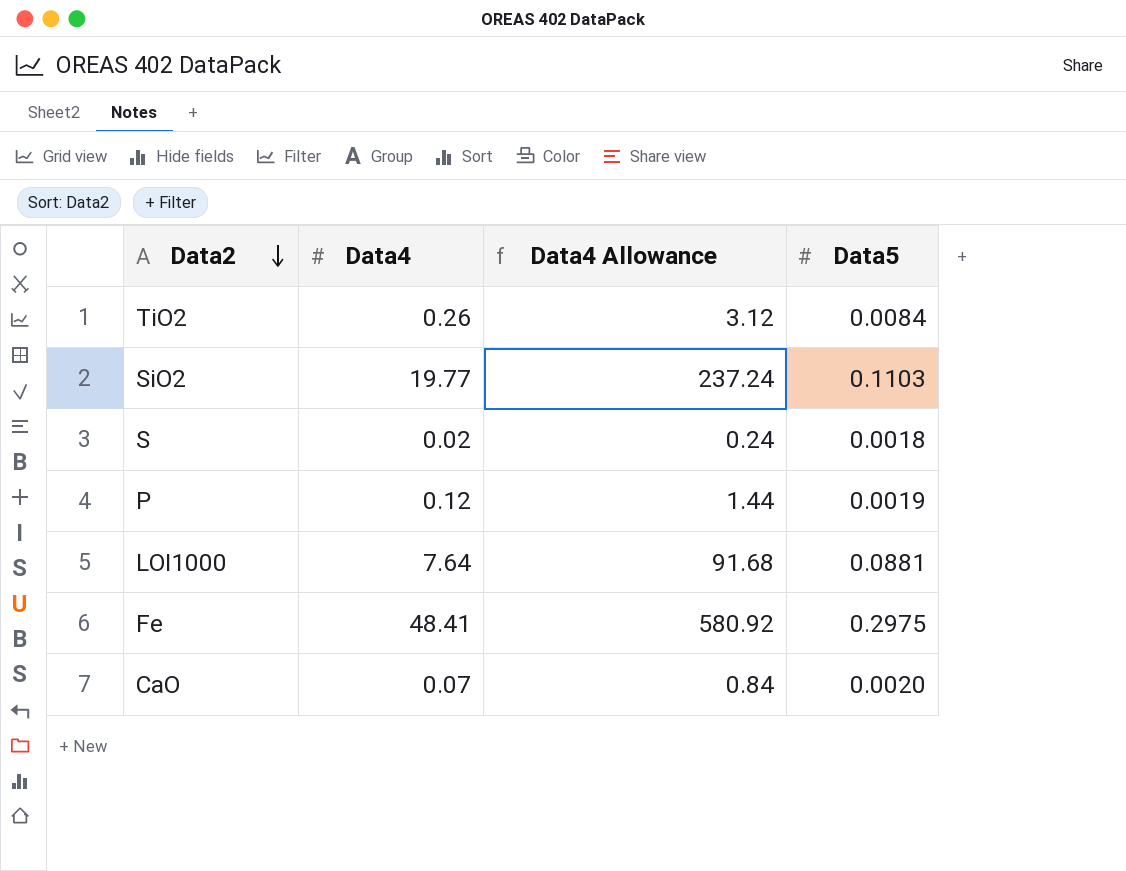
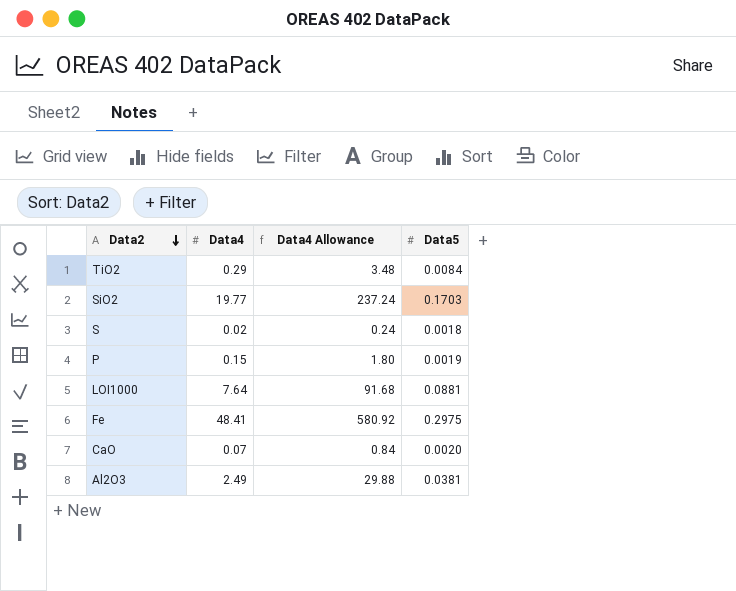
TiO2 | Data4: 0.26 -> 0.29
TiO2 | Data4 Allowance: 3.12 -> 3.48
SiO2 | Data5: 0.1103 -> 0.1703
P | Data4: 0.12 -> 0.15
P | Data4 Allowance: 1.44 -> 1.80
row Al2O3: none -> 2.49 | 29.88 | 0.0381

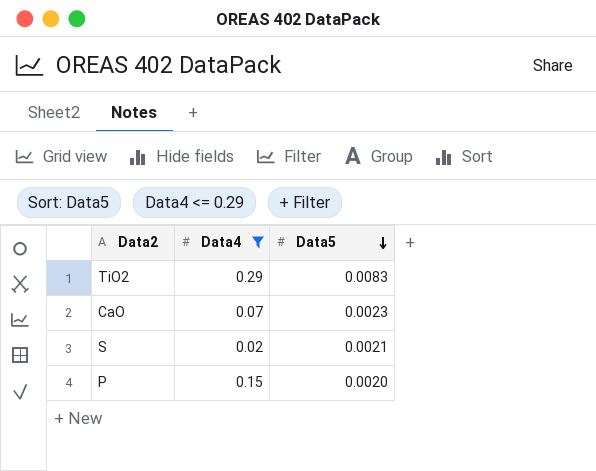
filter: none -> Data4 <= 0.29
row order: Data2 descending -> Data5 descending
column Data4 Allowance | formula: [Data4] * 12 -> none
TiO2 | Data5: 0.0084 -> 0.0083
CaO | Data5: 0.0020 -> 0.0023
S | Data5: 0.0018 -> 0.0021
P | Data5: 0.0019 -> 0.0020

